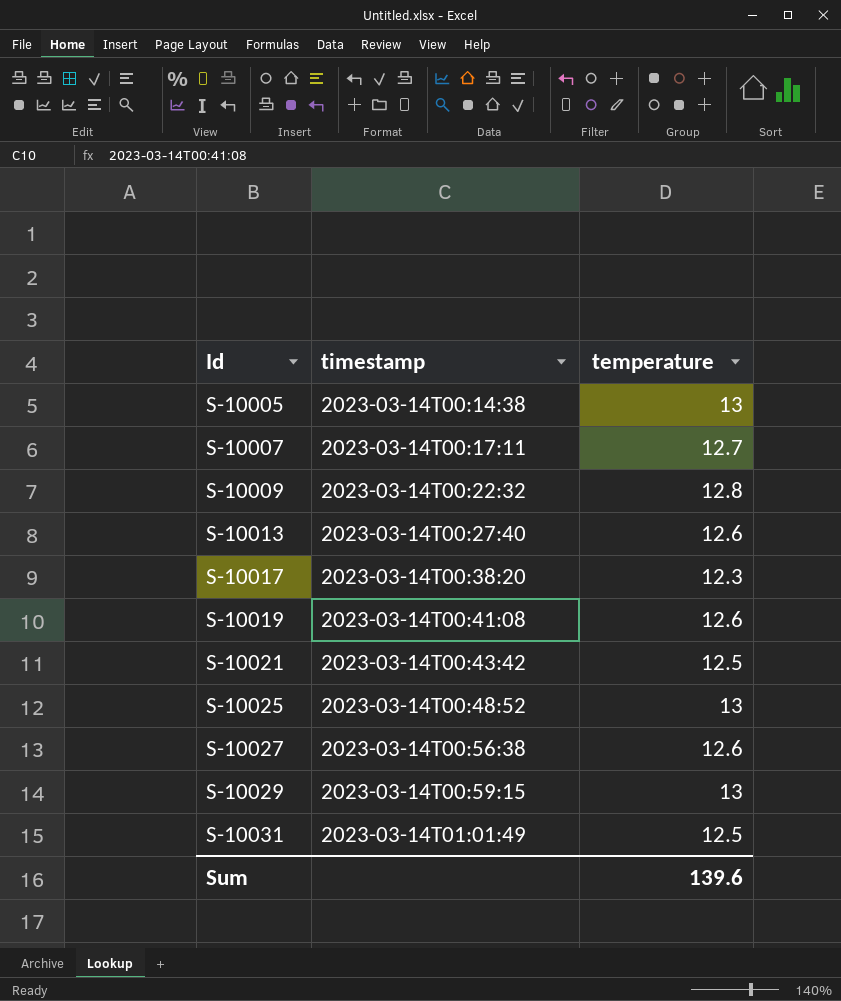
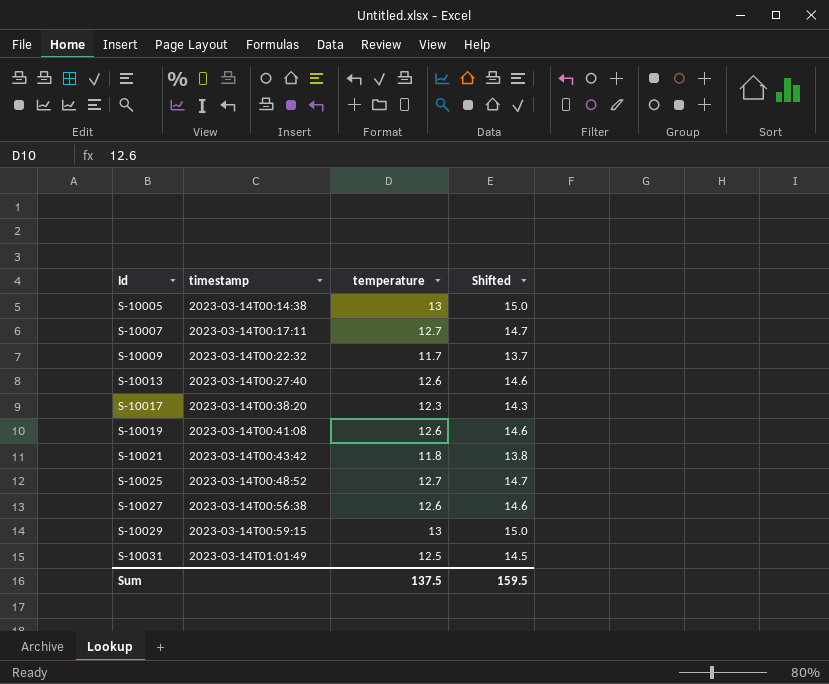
column Shifted | formula: none -> [temperature] + 2
S-10009 | temperature: 12.8 -> 11.7
S-10021 | temperature: 12.5 -> 11.8
S-10025 | temperature: 13 -> 12.7
Sum | temperature: 139.6 -> 137.5

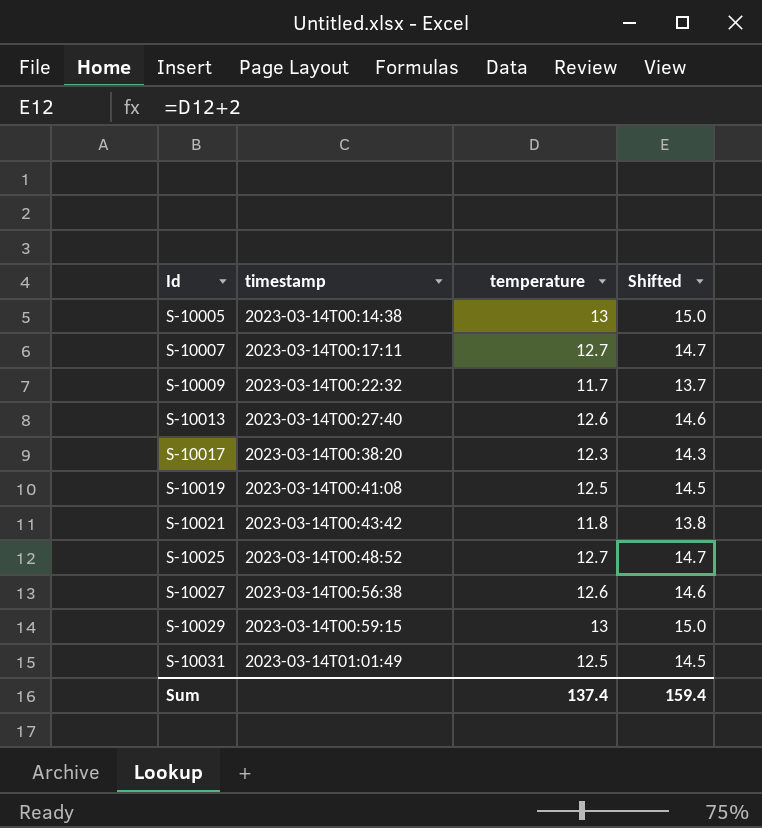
S-10019 | temperature: 12.6 -> 12.5
S-10019 | Shifted: 14.6 -> 14.5
Sum | temperature: 137.5 -> 137.4
Sum | Shifted: 159.5 -> 159.4

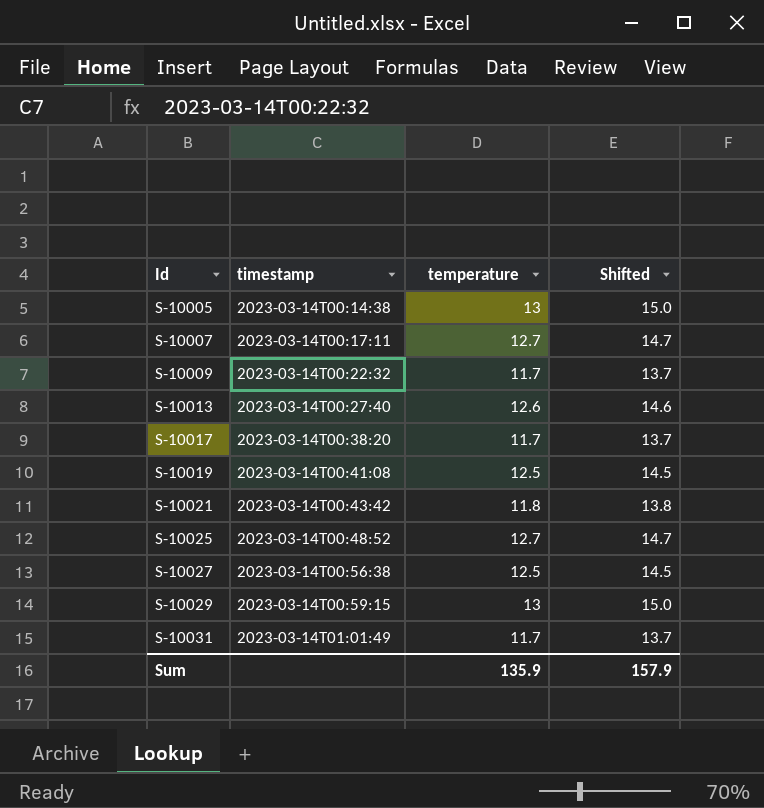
S-10017 | temperature: 12.3 -> 11.7
S-10017 | Shifted: 14.3 -> 13.7
S-10027 | temperature: 12.6 -> 12.5
S-10027 | Shifted: 14.6 -> 14.5
S-10031 | temperature: 12.5 -> 11.7
S-10031 | Shifted: 14.5 -> 13.7
Sum | temperature: 137.4 -> 135.9
Sum | Shifted: 159.4 -> 157.9

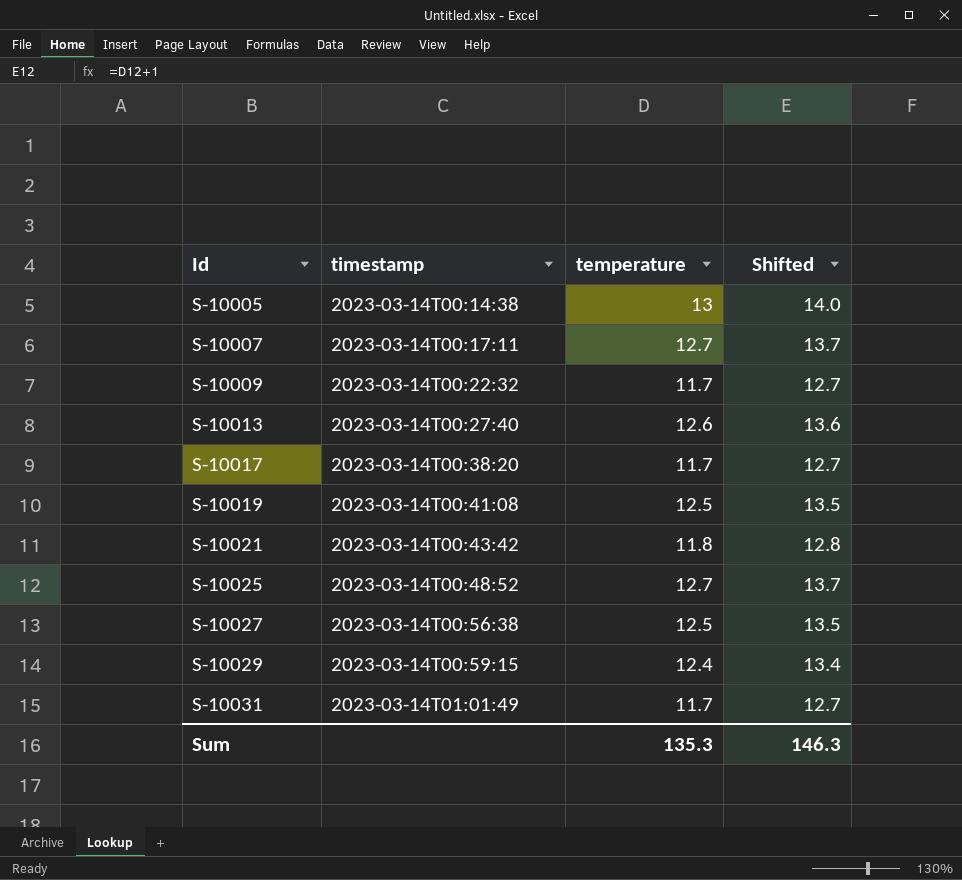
column Shifted | formula: [temperature] + 2 -> [temperature] + 1
S-10029 | temperature: 13 -> 12.4
Sum | temperature: 135.9 -> 135.3
Sum | Shifted: 157.9 -> 146.3

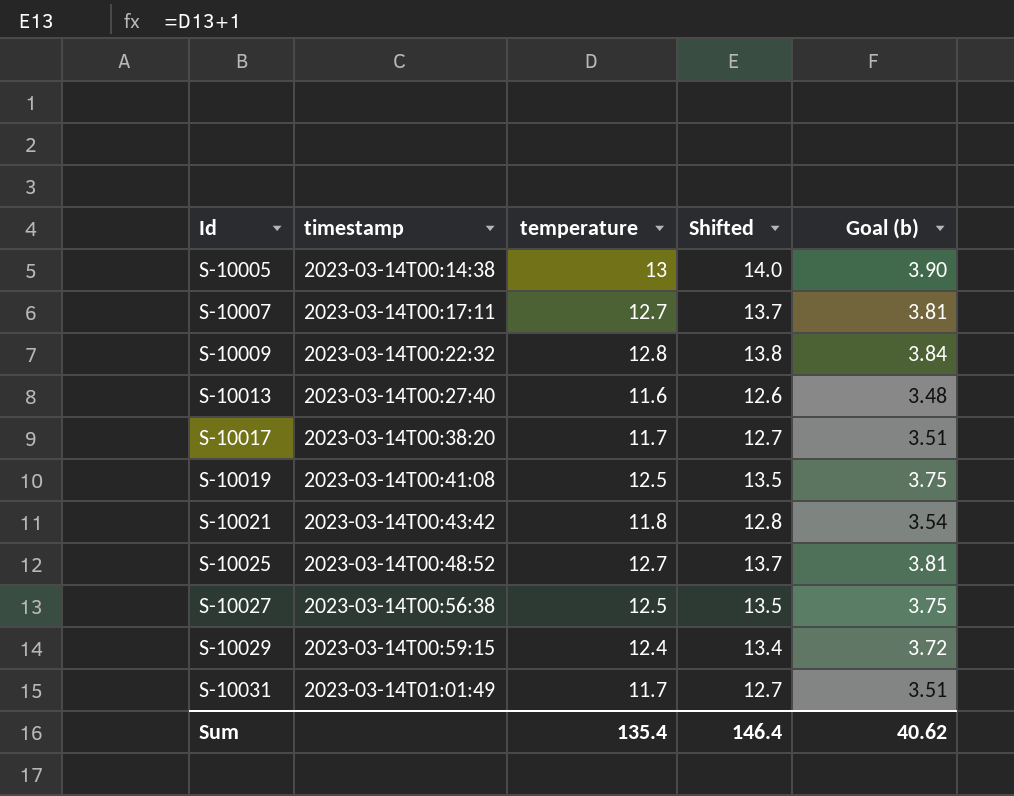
column Goal (b) | formula: none -> [temperature] * 0.3
S-10009 | temperature: 11.7 -> 12.8
S-10009 | Shifted: 12.7 -> 13.8
S-10013 | temperature: 12.6 -> 11.6
S-10013 | Shifted: 13.6 -> 12.6
Sum | temperature: 135.3 -> 135.4
Sum | Shifted: 146.3 -> 146.4

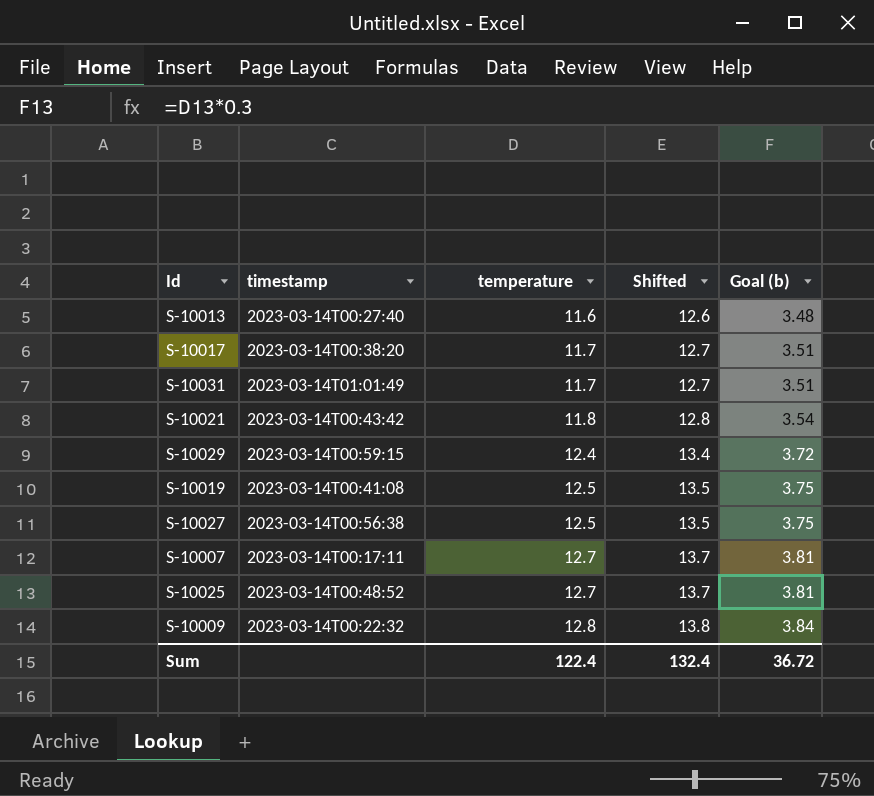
row order: Id ascending -> temperature ascending
row S-10005: 2023-03-14T00:14:38 | 13 | 14.0 | 3.90 -> none
Sum | temperature: 135.4 -> 122.4
Sum | Shifted: 146.4 -> 132.4
Sum | Goal (b): 40.62 -> 36.72

